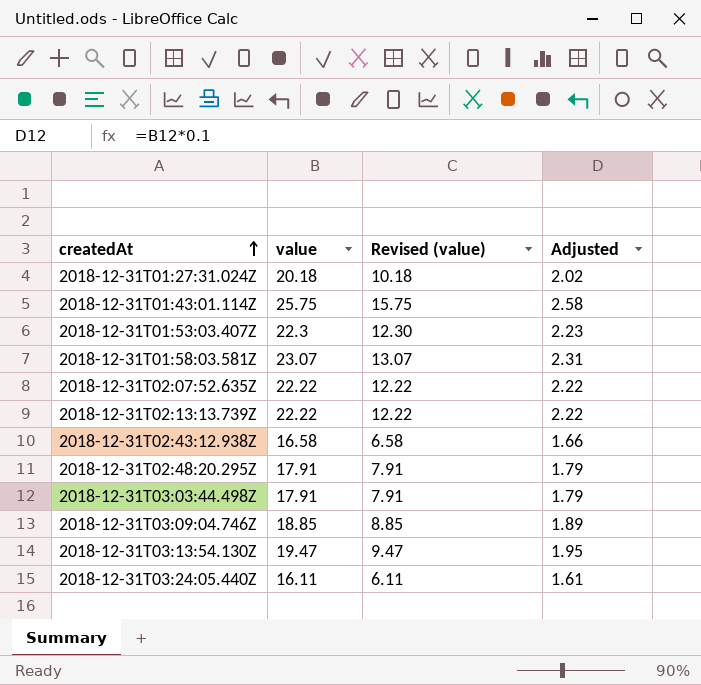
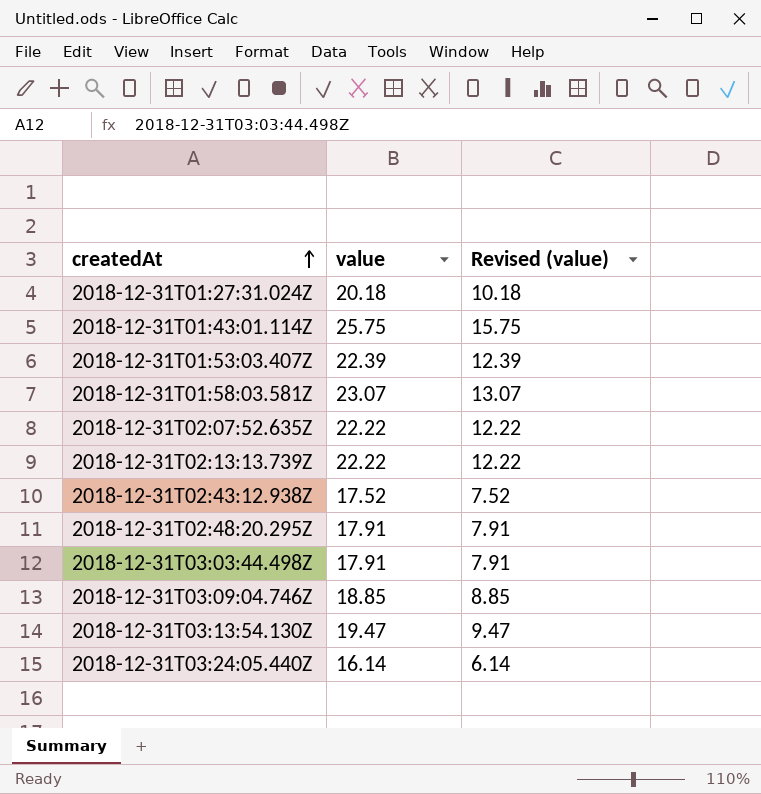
column Adjusted | formula: [value] * 0.1 -> none
2018-12-31T01:53:03.407Z | value: 22.3 -> 22.39
2018-12-31T01:53:03.407Z | Revised (value): 12.30 -> 12.39
2018-12-31T02:43:12.938Z | value: 16.58 -> 17.52
2018-12-31T02:43:12.938Z | Revised (value): 6.58 -> 7.52
2018-12-31T03:24:05.440Z | value: 16.11 -> 16.14
2018-12-31T03:24:05.440Z | Revised (value): 6.11 -> 6.14

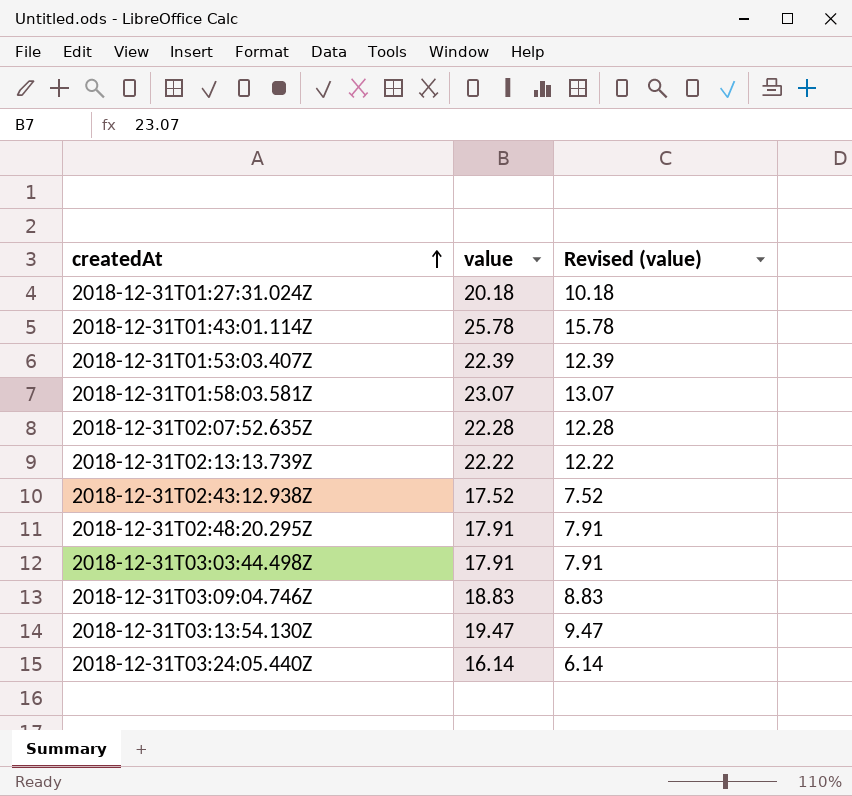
2018-12-31T01:43:01.114Z | value: 25.75 -> 25.78
2018-12-31T01:43:01.114Z | Revised (value): 15.75 -> 15.78
2018-12-31T02:07:52.635Z | value: 22.22 -> 22.28
2018-12-31T02:07:52.635Z | Revised (value): 12.22 -> 12.28
2018-12-31T03:09:04.746Z | value: 18.85 -> 18.83
2018-12-31T03:09:04.746Z | Revised (value): 8.85 -> 8.83

